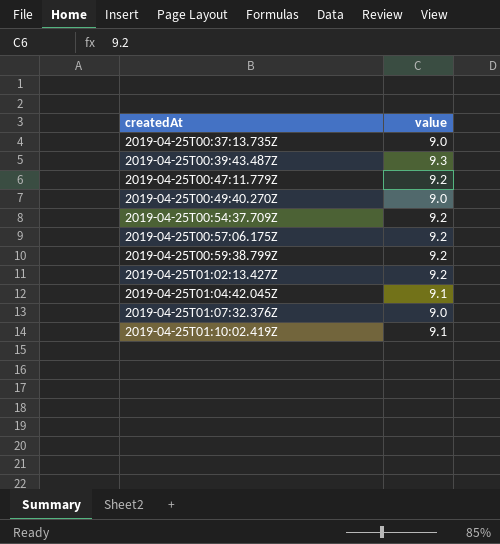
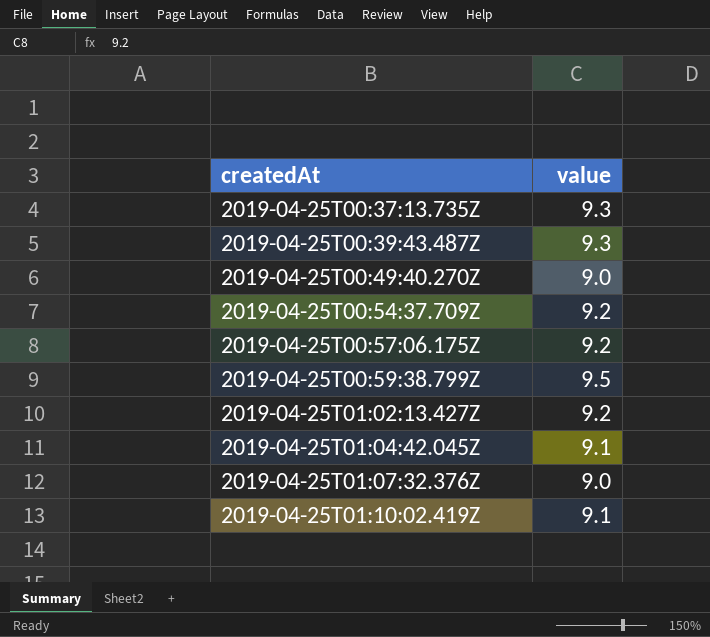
row 2019-04-25T00:47:11.779Z: 9.2 -> none
2019-04-25T00:37:13.735Z | value: 9.0 -> 9.3
2019-04-25T00:59:38.799Z | value: 9.2 -> 9.5

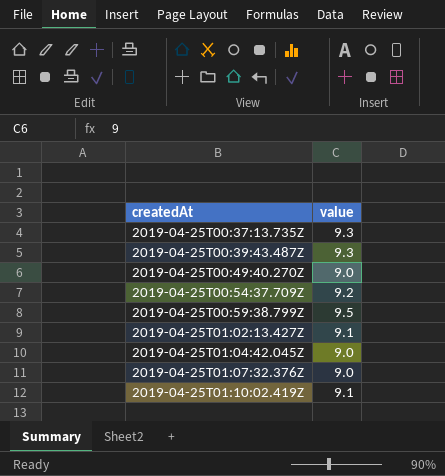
row 2019-04-25T00:57:06.175Z: 9.2 -> none
2019-04-25T01:02:13.427Z | value: 9.2 -> 9.1
2019-04-25T01:04:42.045Z | value: 9.1 -> 9.0

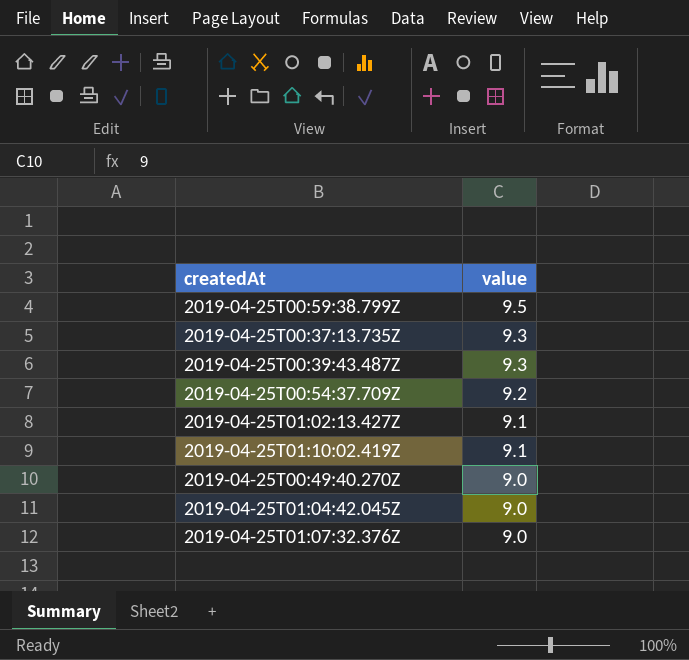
row order: createdAt ascending -> value descending

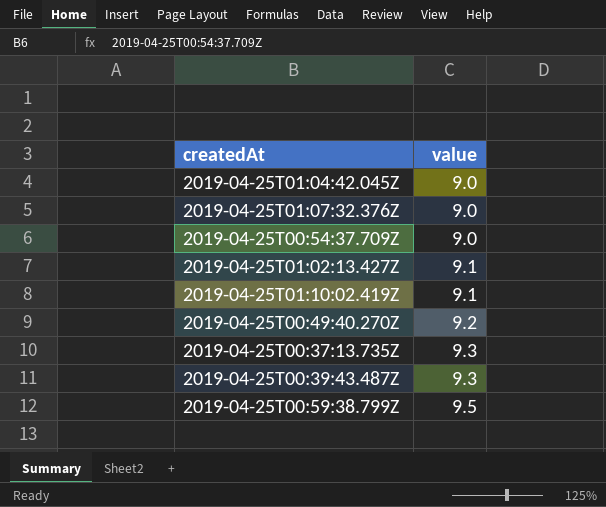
row order: value descending -> value ascending
2019-04-25T00:54:37.709Z | value: 9.2 -> 9.0
2019-04-25T00:49:40.270Z | value: 9.0 -> 9.2

